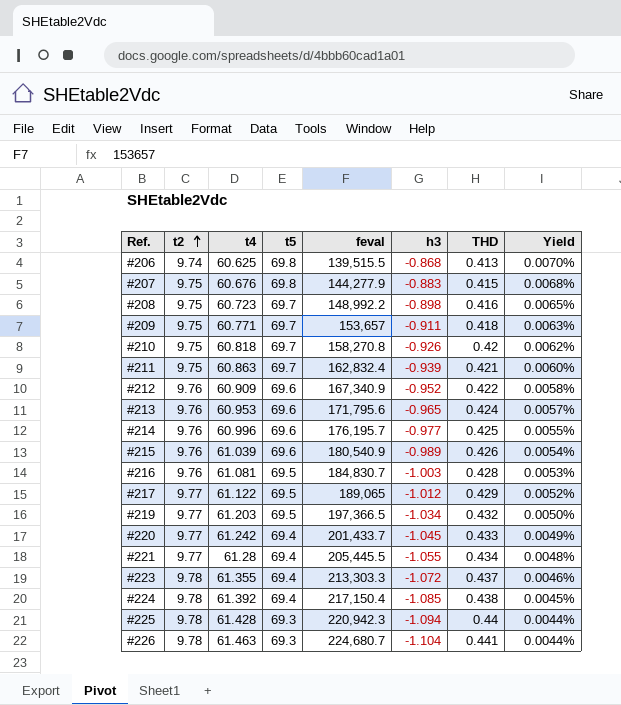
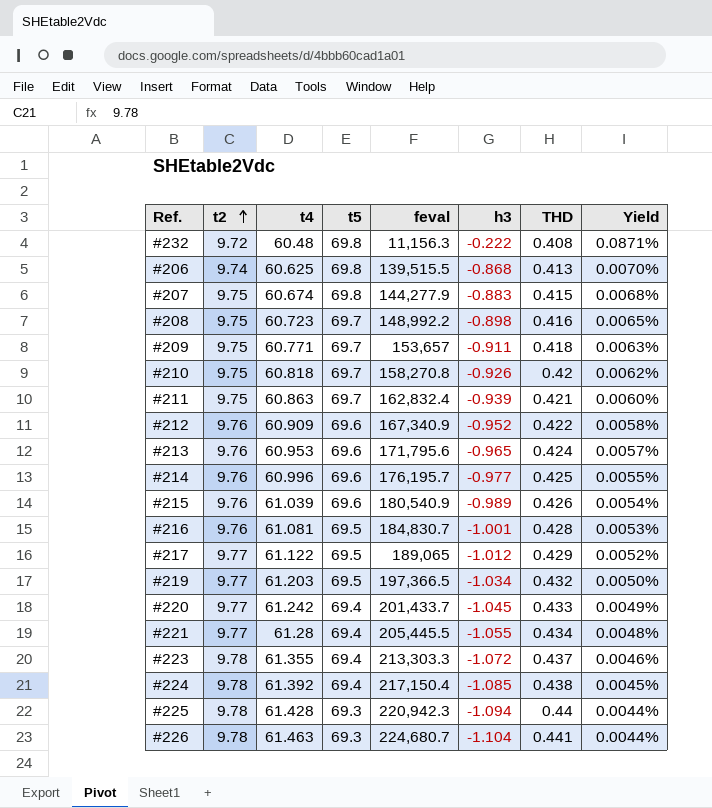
row #232: none -> 9.72 | 60.48 | 69.8 | 11,156.3 | -0.222 | 0.408 | 0.0871%
#207 | t4: 60.676 -> 60.674
#216 | h3: -1.003 -> -1.001

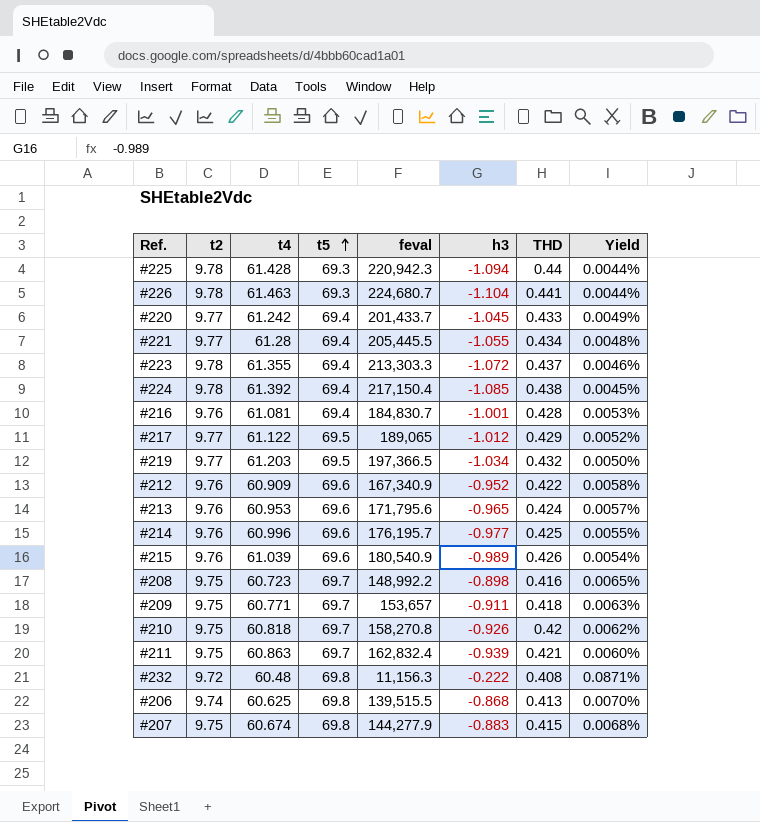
row order: t2 ascending -> t5 ascending
#216 | t5: 69.5 -> 69.4

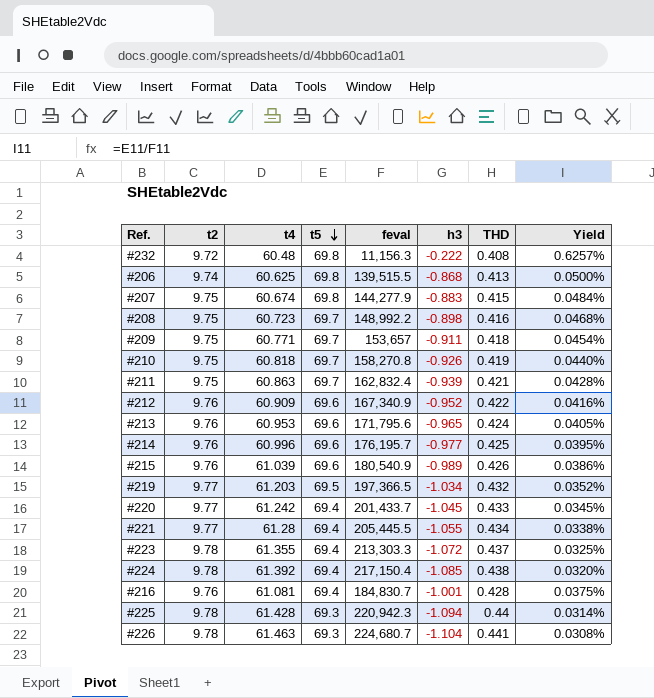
row order: t5 ascending -> t5 descending
column Yield | formula: [t2] / [feval] -> [t5] / [feval]
row #217: 9.77 | 61.122 | 69.5 | 189,065 | -1.012 | 0.429 | 0.0052% -> none
#210 | THD: 0.42 -> 0.419

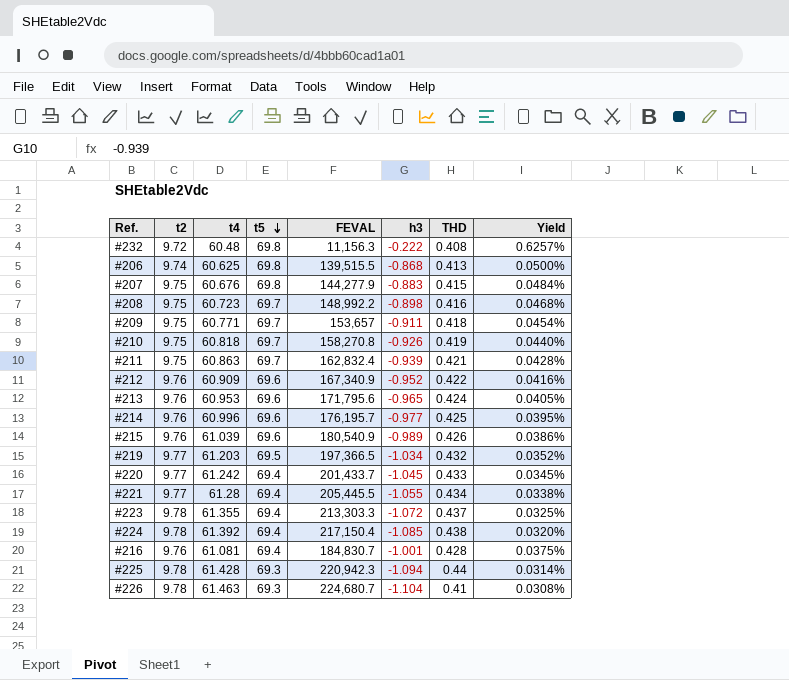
column name: feval -> FEVAL
#207 | t4: 60.674 -> 60.676
#226 | THD: 0.441 -> 0.41

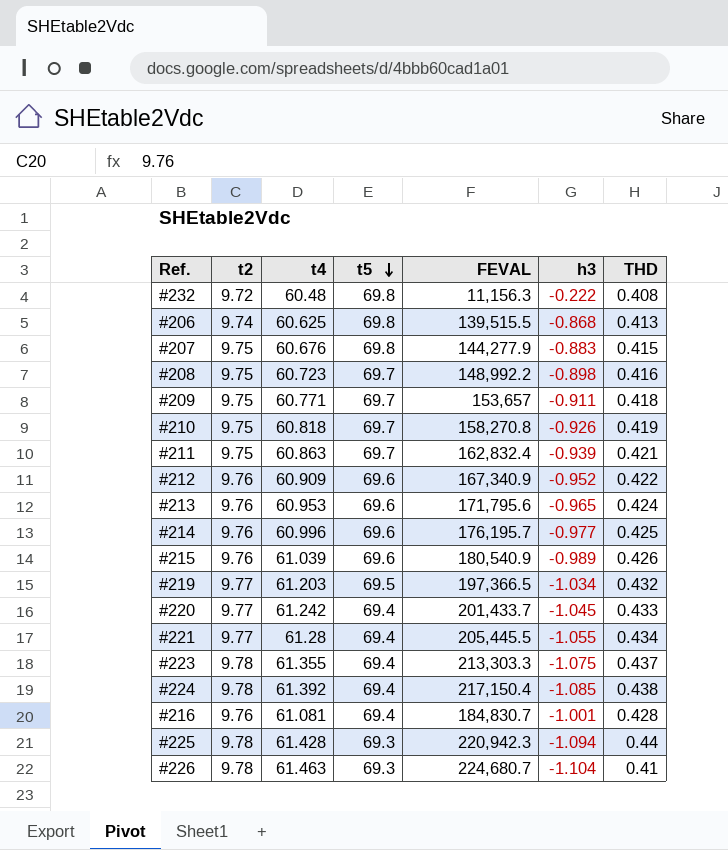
column Yield | formula: [t5] / [FEVAL] -> none
#223 | h3: -1.072 -> -1.075

